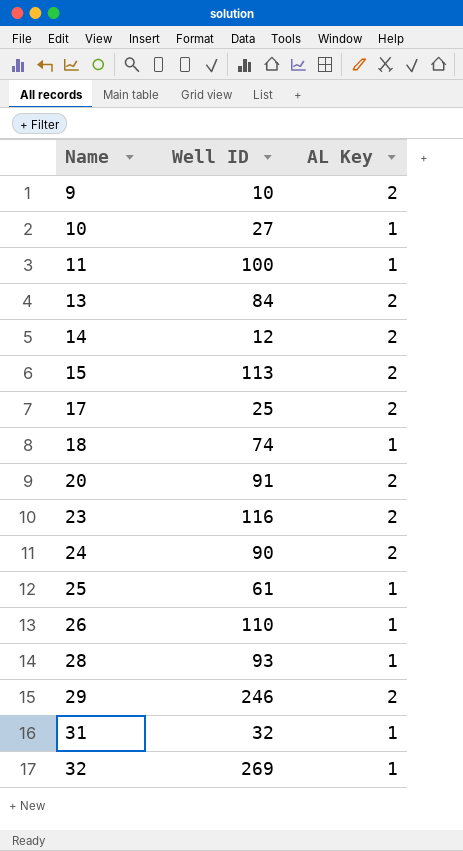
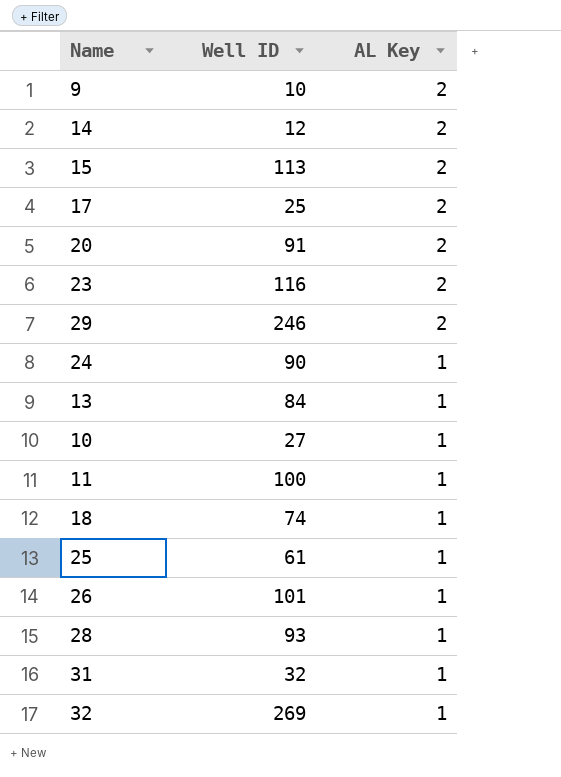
row order: Name ascending -> AL Key descending
24 | AL Key: 2 -> 1
13 | AL Key: 2 -> 1
26 | Well ID: 110 -> 101

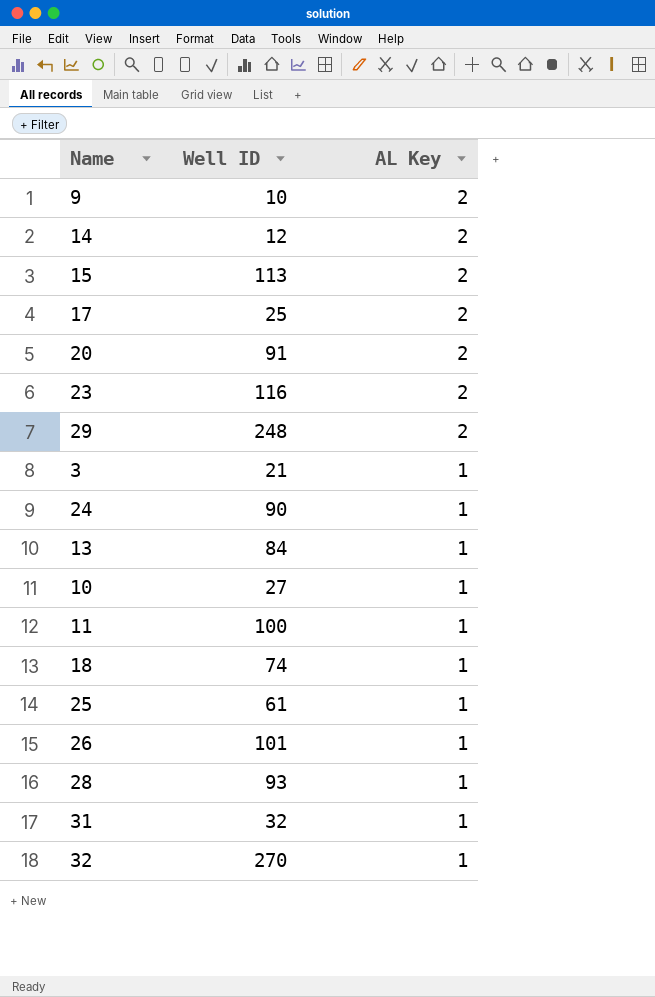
29 | Well ID: 246 -> 248
row 3: none -> 21 | 1
32 | Well ID: 269 -> 270

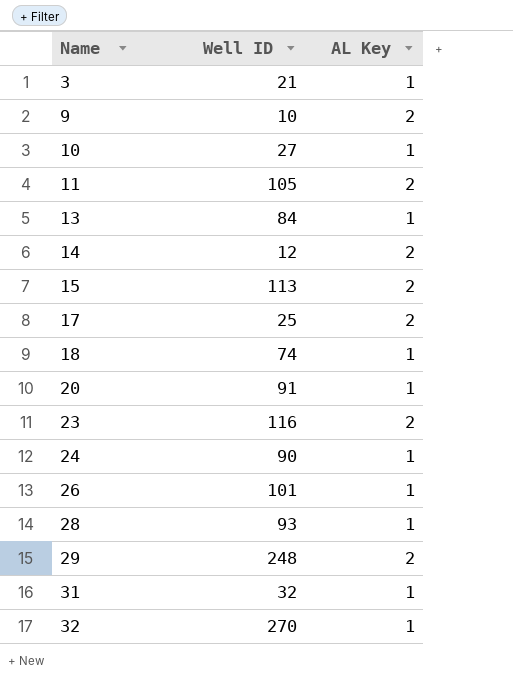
row order: AL Key descending -> Name ascending
row 25: 61 | 1 -> none
11 | Well ID: 100 -> 105
11 | AL Key: 1 -> 2
20 | AL Key: 2 -> 1

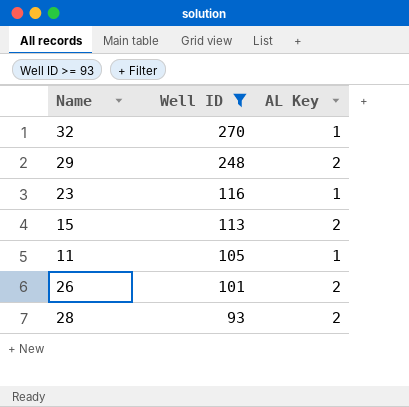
filter: none -> Well ID >= 93
row order: Name ascending -> Well ID descending
23 | AL Key: 2 -> 1
11 | AL Key: 2 -> 1
26 | AL Key: 1 -> 2
28 | AL Key: 1 -> 2

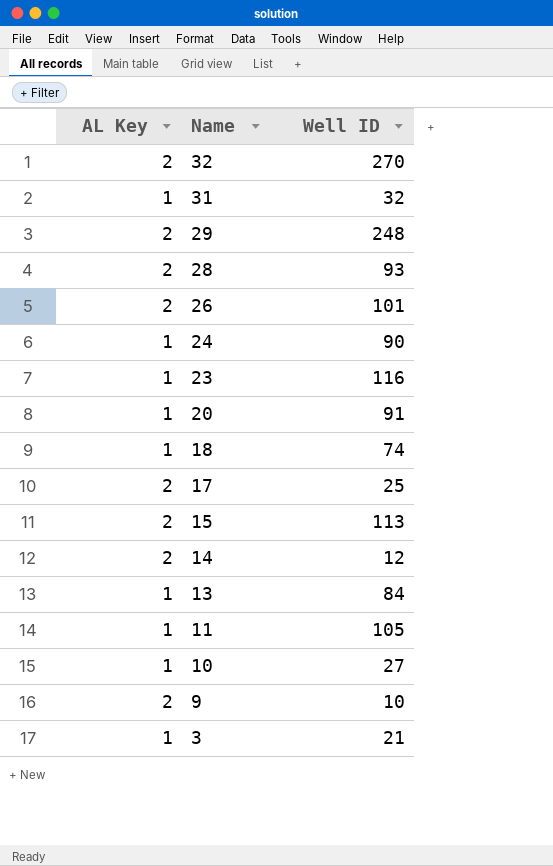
filter: Well ID >= 93 -> none
row order: Well ID descending -> Name descending
column AL Key | position: 3 -> 1
32 | AL Key: 1 -> 2

